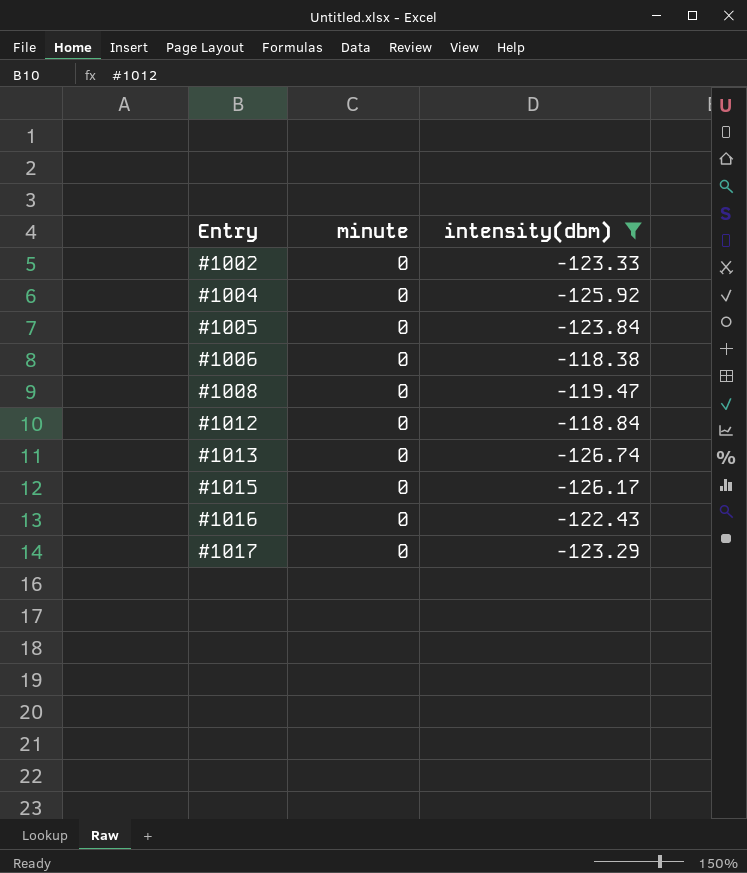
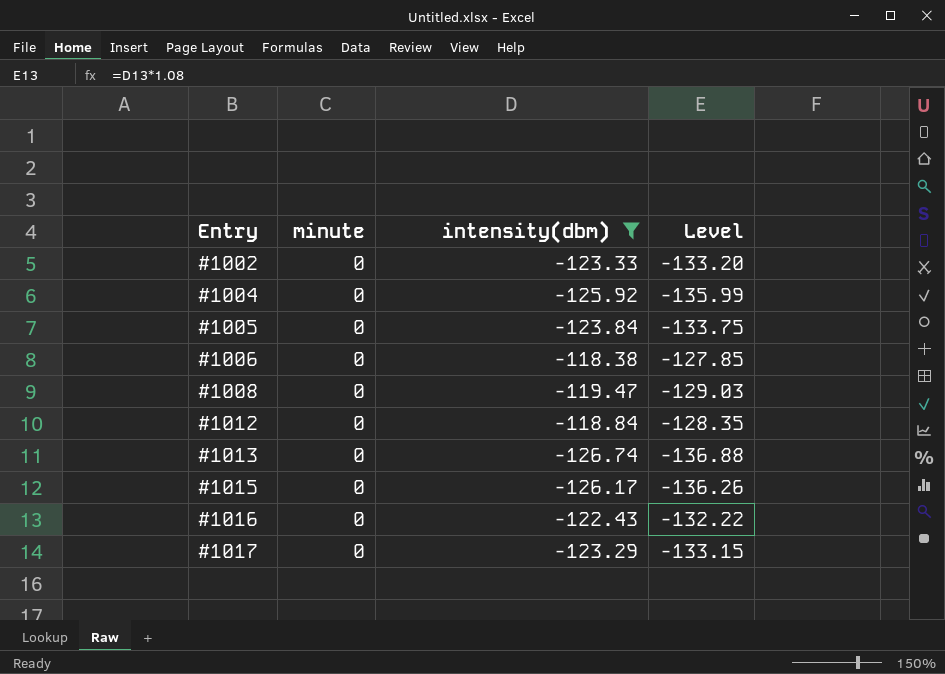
column Level | formula: none -> [intensity(dbm)] * 1.08

